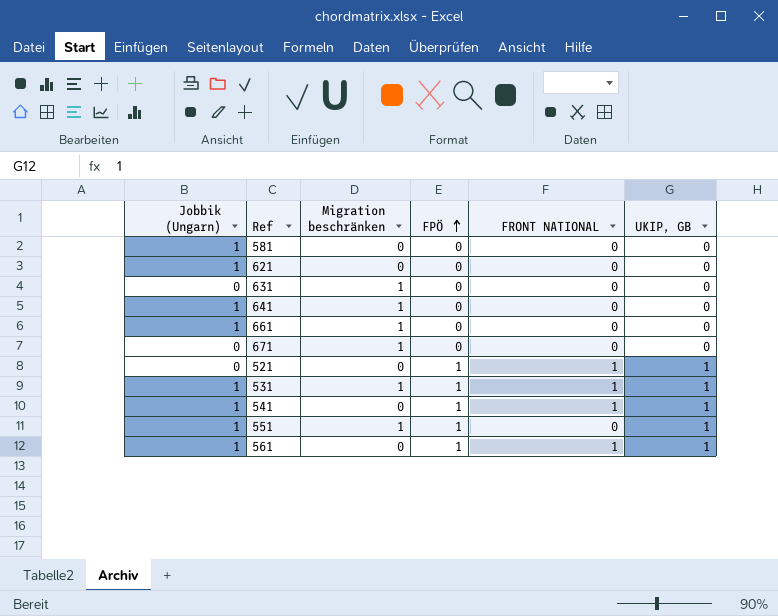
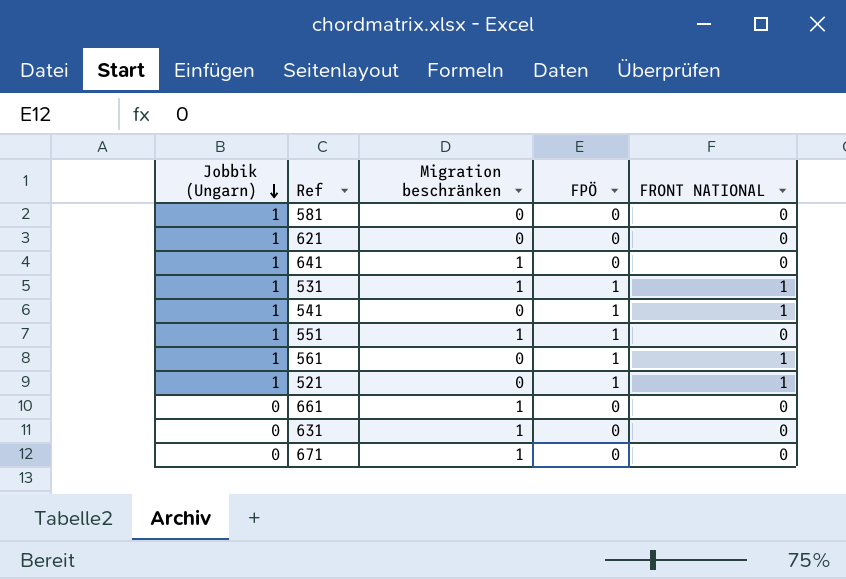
row order: FPÖ ascending -> Jobbik (Ungarn) descending
column UKIP, GB | position: 6 -> none
521 | Jobbik (Ungarn): 0 -> 1
661 | Jobbik (Ungarn): 1 -> 0

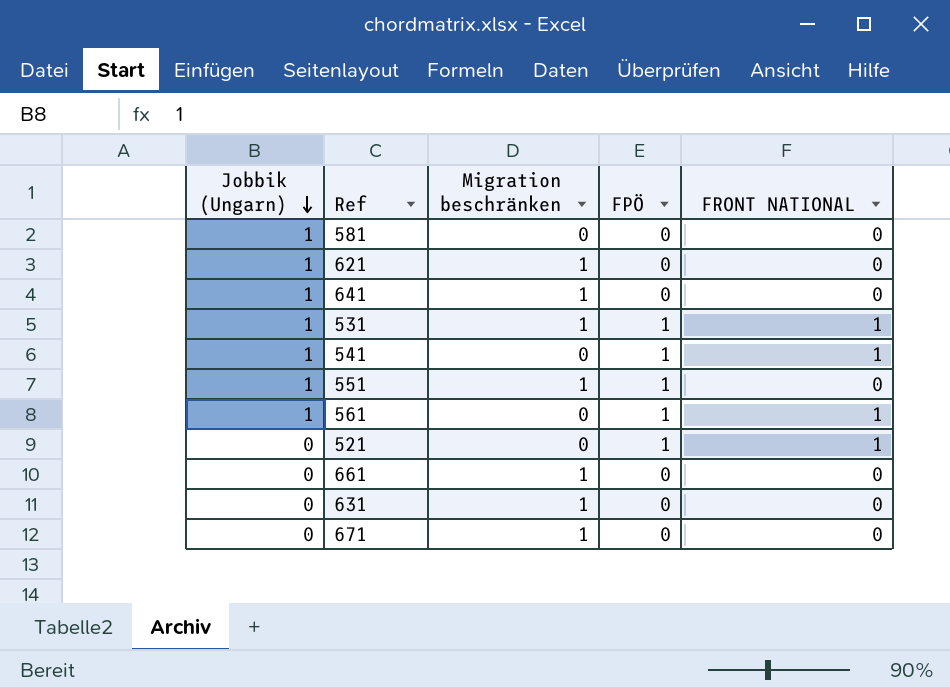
621 | Migration beschränken: 0 -> 1
521 | Jobbik (Ungarn): 1 -> 0

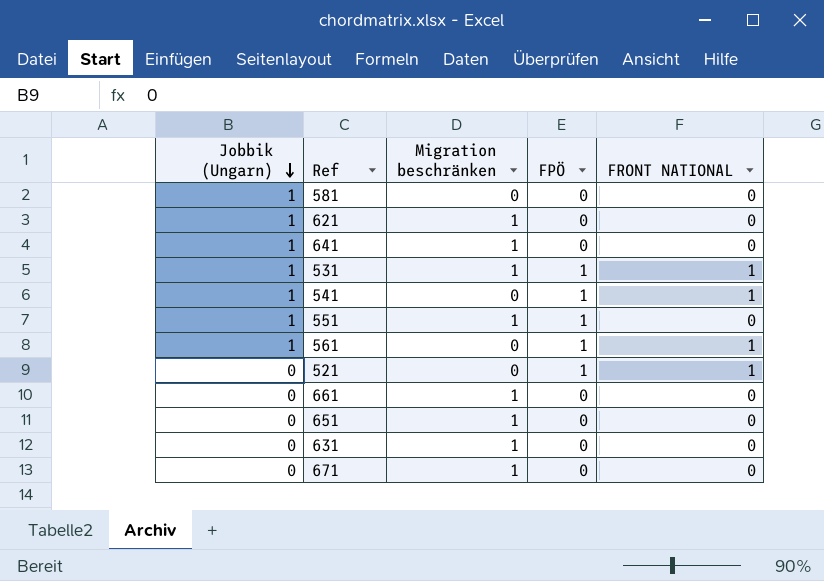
row 651: none -> 0 | 1 | 0 | 0

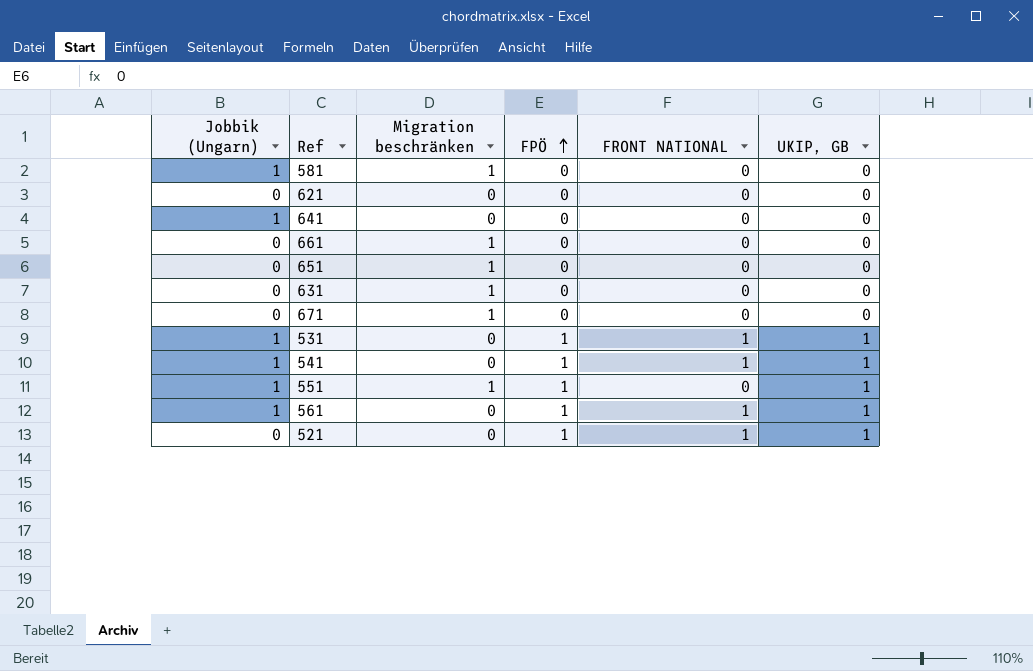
row order: Jobbik (Ungarn) descending -> FPÖ ascending
column UKIP, GB | position: none -> 6
581 | Migration beschränken: 0 -> 1
621 | Jobbik (Ungarn): 1 -> 0
621 | Migration beschränken: 1 -> 0
641 | Migration beschränken: 1 -> 0
531 | Migration beschränken: 1 -> 0

